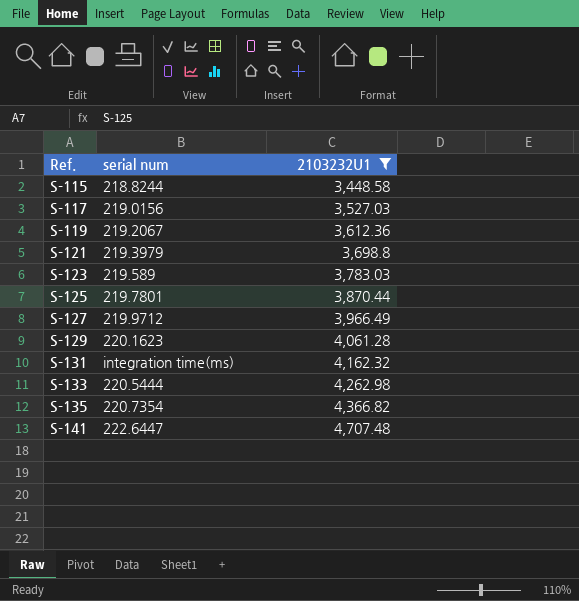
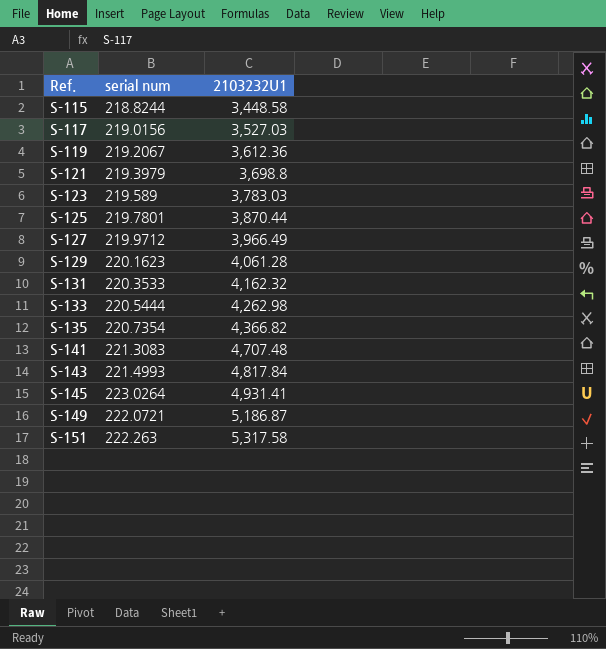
filter: 2103232U1 <= 4,707.48 -> none
S-131 | serial num: integration time(ms) -> 220.3533
S-141 | serial num: 222.6447 -> 221.3083

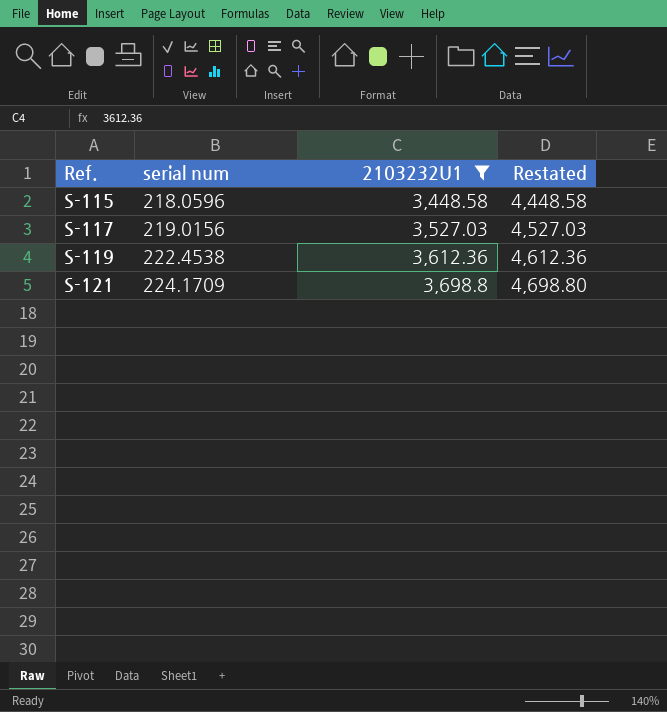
filter: none -> 2103232U1 <= 3,698.8
column Restated | formula: none -> [2103232U1] + 1000
S-115 | serial num: 218.8244 -> 218.0596
S-119 | serial num: 219.2067 -> 222.4538
S-121 | serial num: 219.3979 -> 224.1709

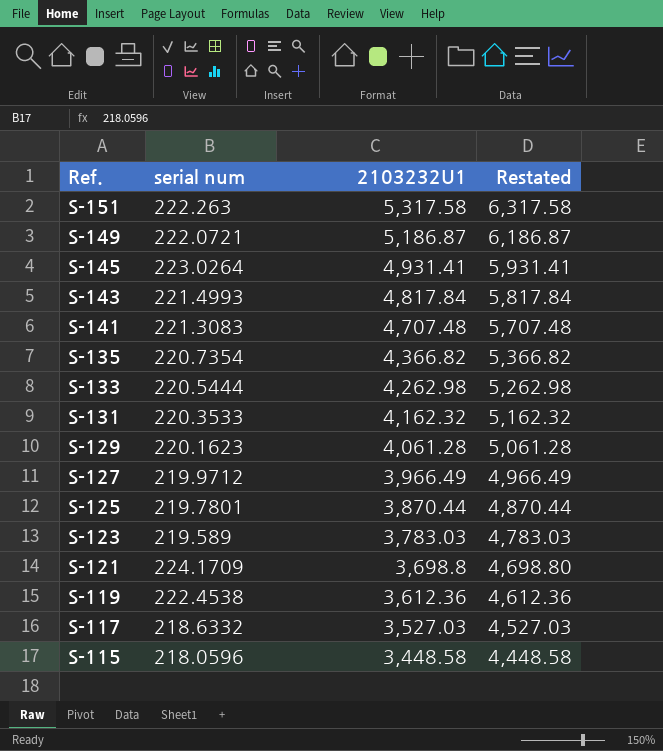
filter: 2103232U1 <= 3,698.8 -> none
row order: Ref. ascending -> Ref. descending
S-117 | serial num: 219.0156 -> 218.6332

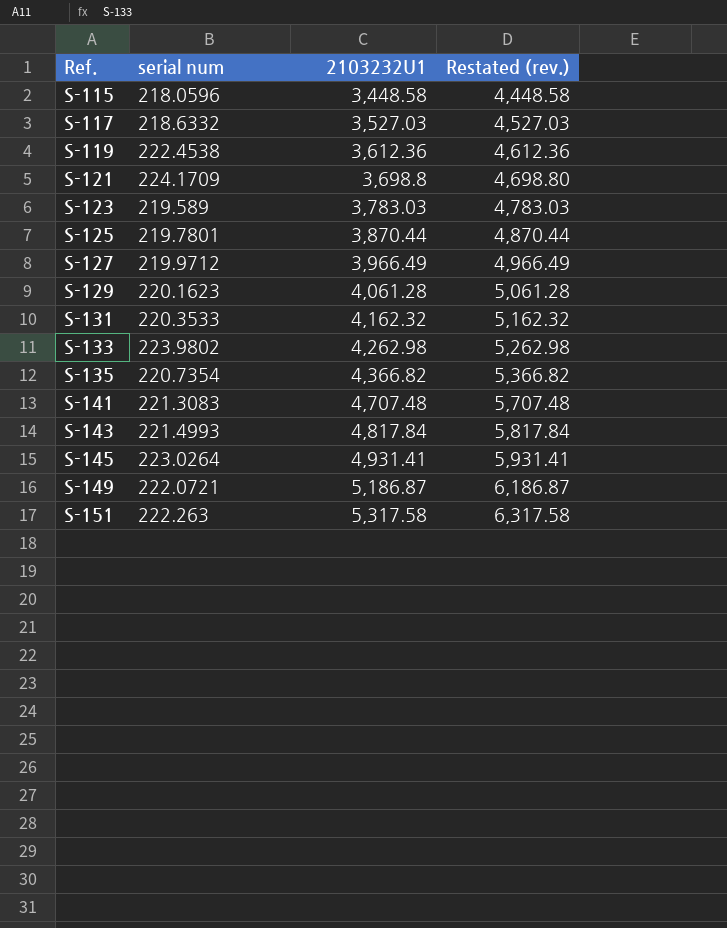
row order: Ref. descending -> Ref. ascending
column name: Restated -> Restated (rev.)
S-133 | serial num: 220.5444 -> 223.9802

